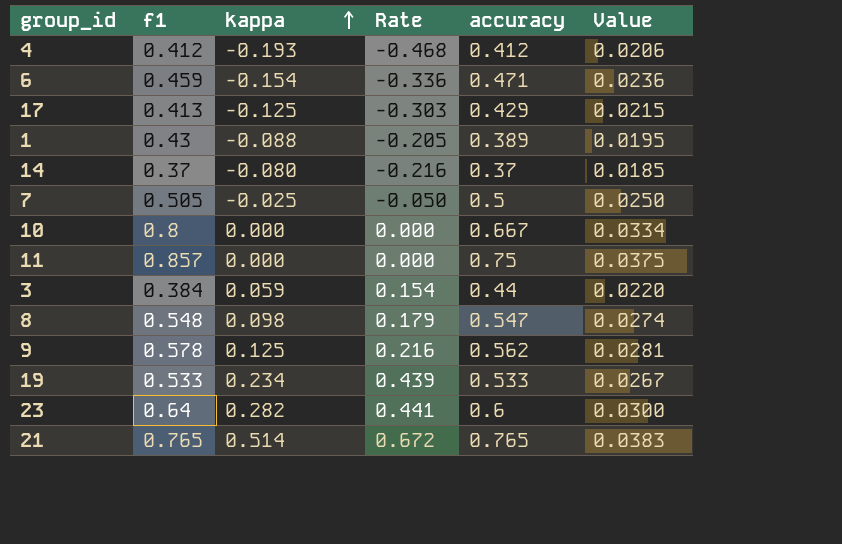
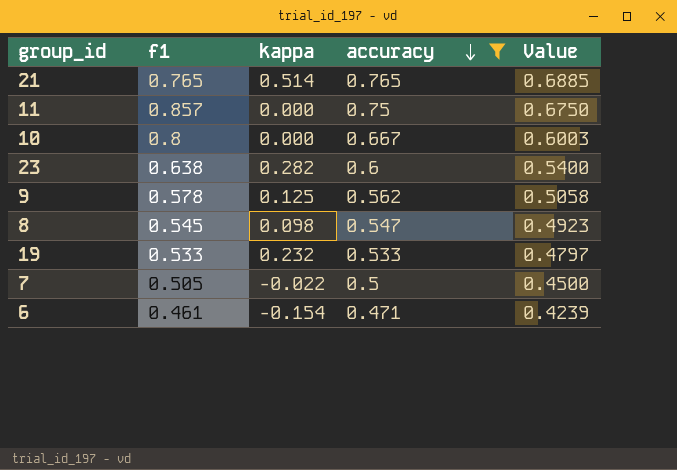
filter: none -> accuracy >= 0.471
row order: kappa ascending -> accuracy descending
column Rate | formula: [kappa] / [f1] -> none
column Value | formula: [accuracy] * 0.05 -> [accuracy] * 0.9
23 | f1: 0.64 -> 0.638
8 | f1: 0.548 -> 0.545
19 | kappa: 0.234 -> 0.232
7 | kappa: -0.025 -> -0.022
6 | f1: 0.459 -> 0.461

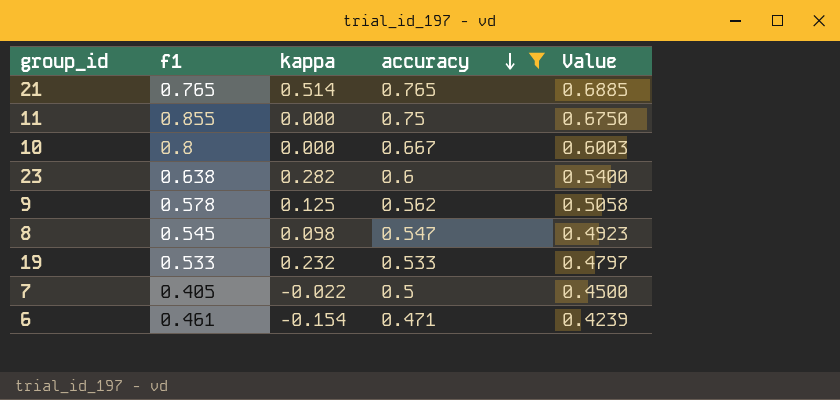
11 | f1: 0.857 -> 0.855
7 | f1: 0.505 -> 0.405

